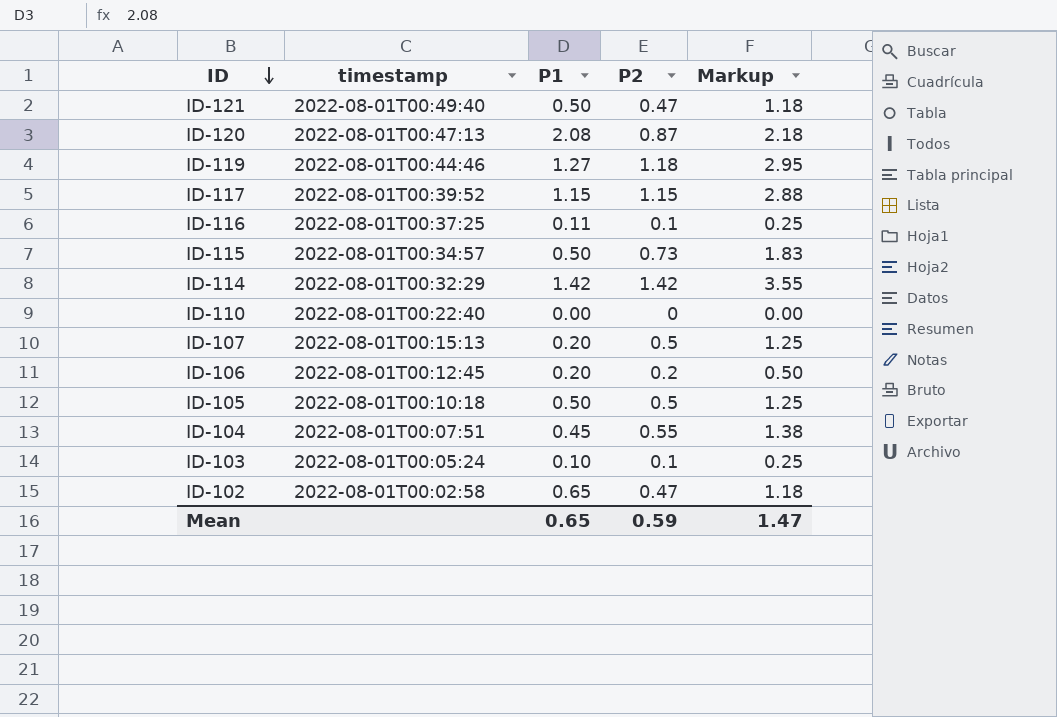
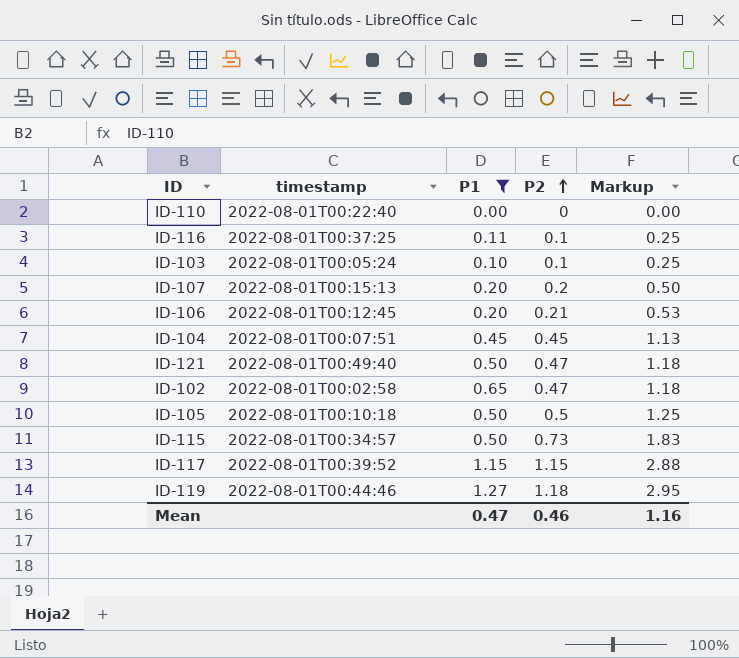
filter: none -> P1 <= 1.27
row order: ID descending -> P2 ascending
ID-107 | P2: 0.5 -> 0.2
ID-107 | Markup: 1.25 -> 0.50
ID-106 | P2: 0.2 -> 0.21
ID-106 | Markup: 0.50 -> 0.53
ID-104 | P2: 0.55 -> 0.45
ID-104 | Markup: 1.38 -> 1.13
Mean | P1: 0.65 -> 0.47
Mean | P2: 0.59 -> 0.46
Mean | Markup: 1.47 -> 1.16

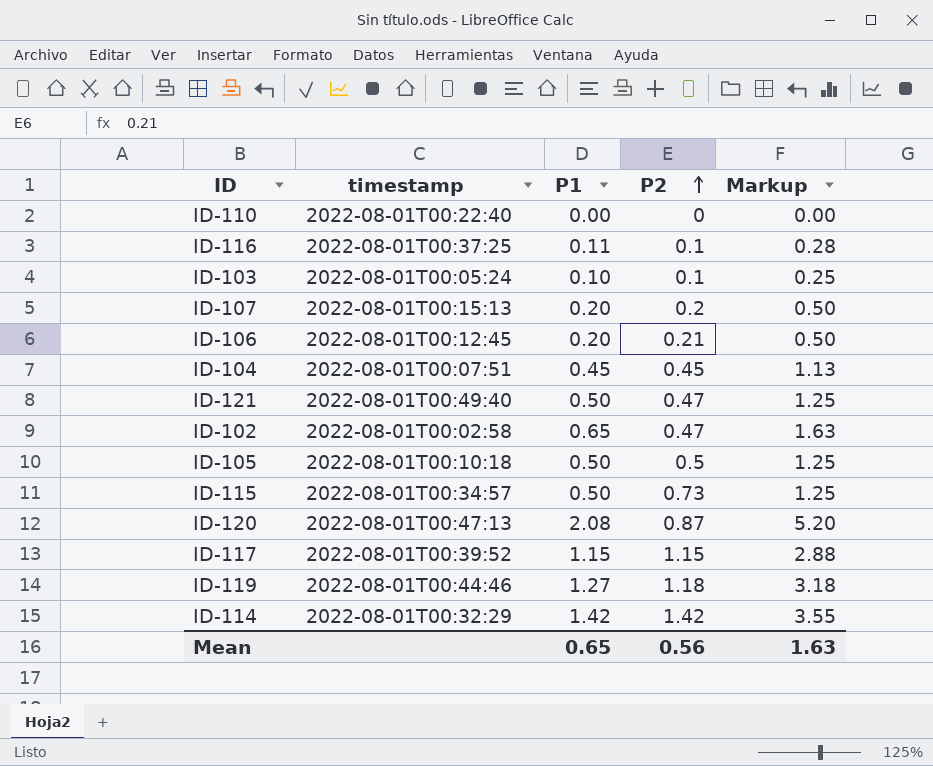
filter: P1 <= 1.27 -> none
column Markup | formula: [P2] * 2.5 -> [P1] * 2.5
Mean | P1: 0.47 -> 0.65
Mean | P2: 0.46 -> 0.56
Mean | Markup: 1.16 -> 1.63

